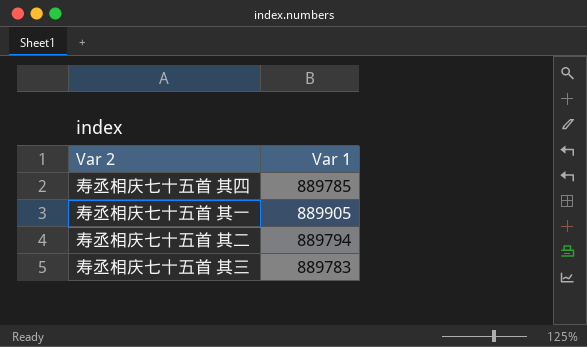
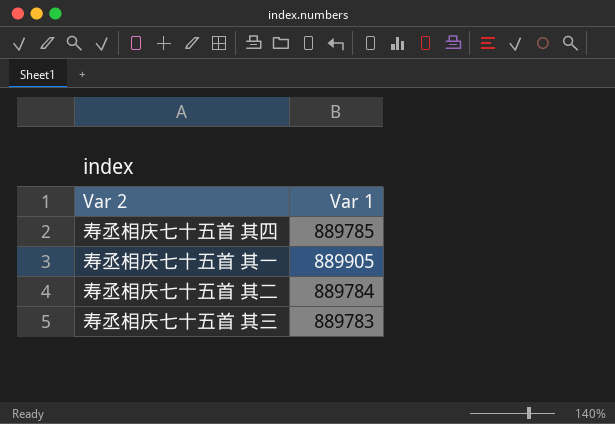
寿丞相庆七十五首 其二 | Var 1: 889794 -> 889784

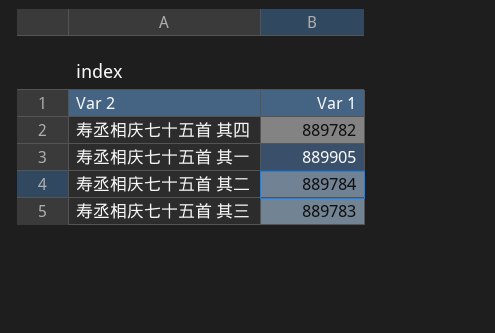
寿丞相庆七十五首 其四 | Var 1: 889785 -> 889782

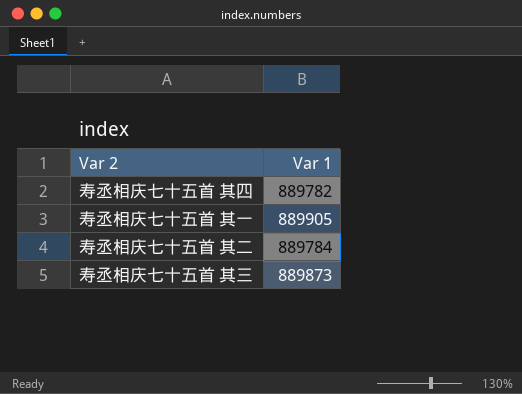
寿丞相庆七十五首 其三 | Var 1: 889783 -> 889873

